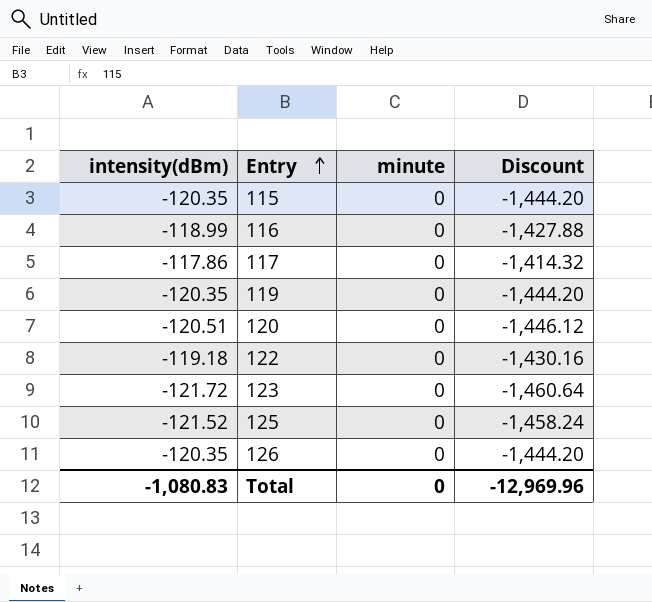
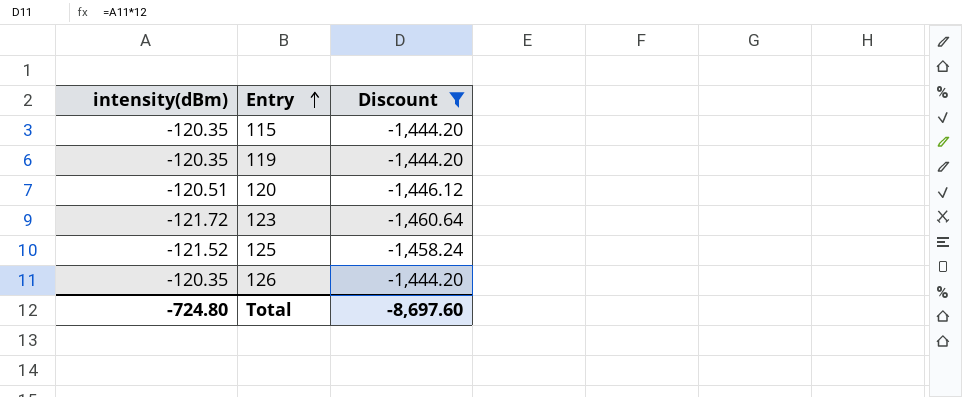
filter: none -> Discount <= -1,444.20
column minute | position: 3 -> none
Total | intensity(dBm): -1,080.83 -> -724.80
Total | Discount: -12,969.96 -> -8,697.60

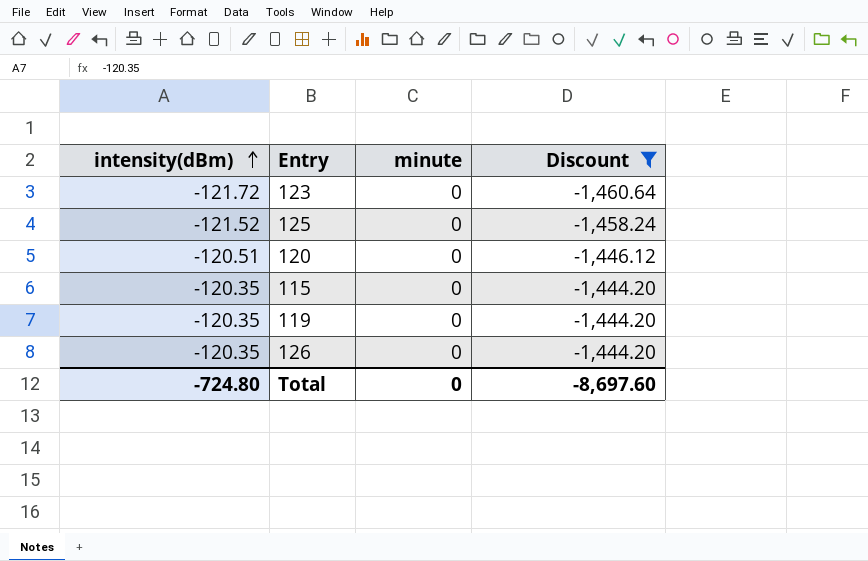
row order: Entry ascending -> intensity(dBm) ascending
column minute | position: none -> 3

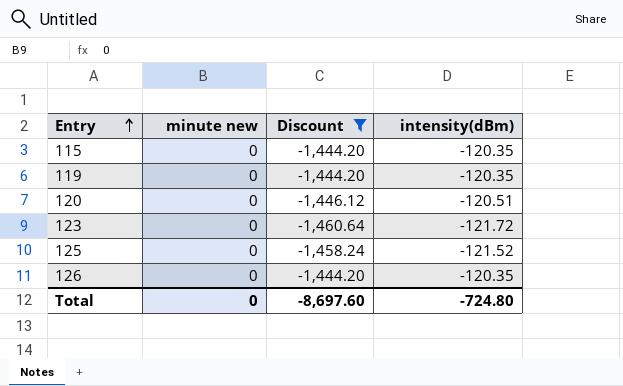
row order: intensity(dBm) ascending -> Entry ascending
column name: minute -> minute new
column intensity(dBm) | position: 1 -> 4

